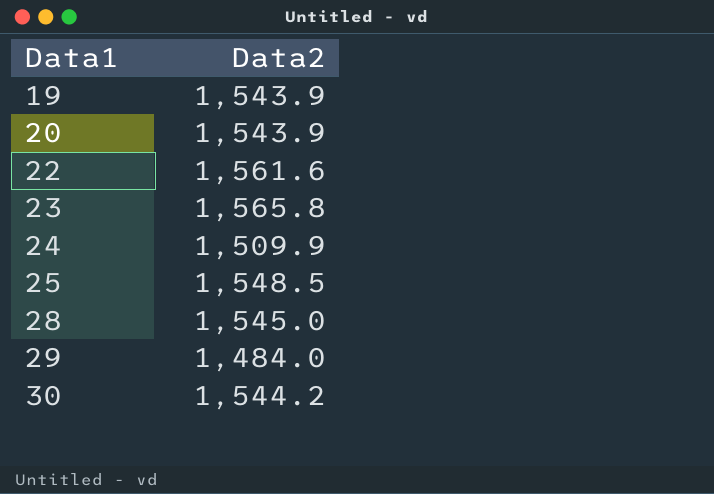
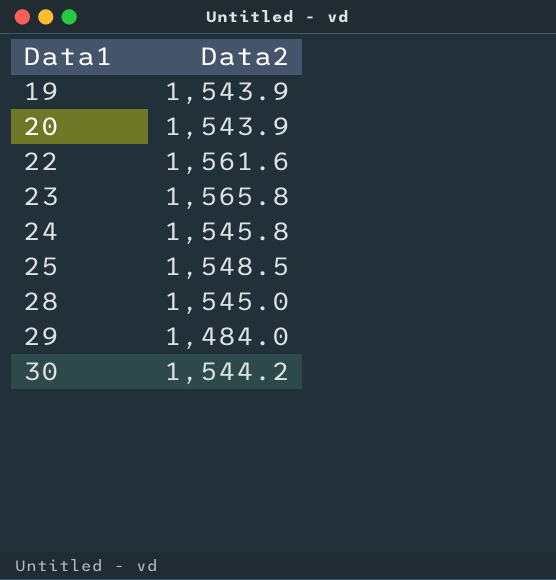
24 | Data2: 1,509.9 -> 1,545.8

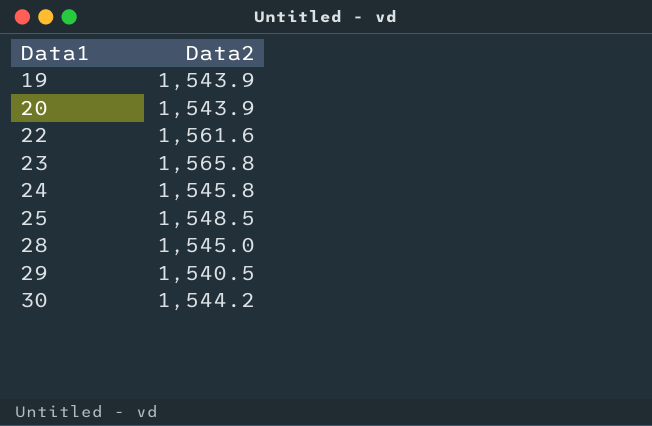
29 | Data2: 1,484.0 -> 1,540.5

